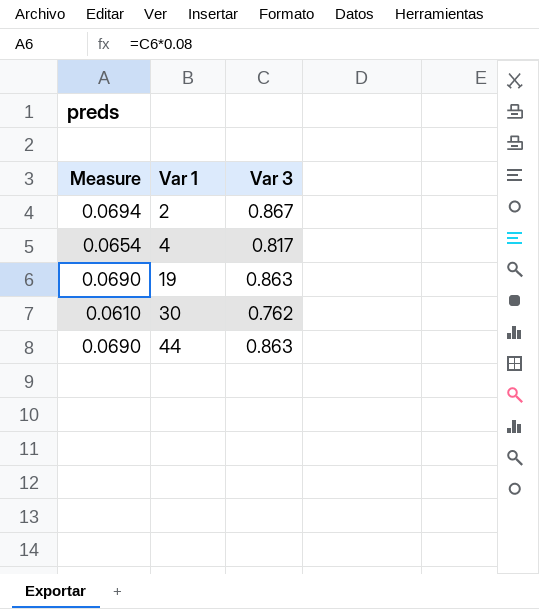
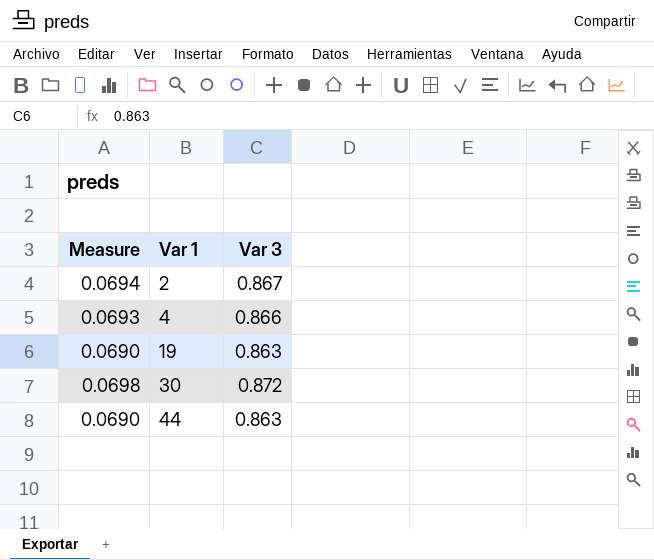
4 | Measure: 0.0654 -> 0.0693
4 | Var 3: 0.817 -> 0.866
30 | Measure: 0.0610 -> 0.0698
30 | Var 3: 0.762 -> 0.872

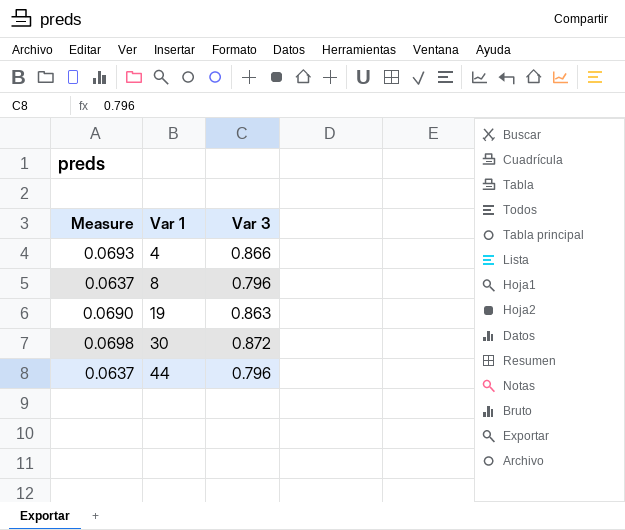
row 2: 0.0694 | 0.867 -> none
row 8: none -> 0.0637 | 0.796
44 | Measure: 0.0690 -> 0.0637
44 | Var 3: 0.863 -> 0.796

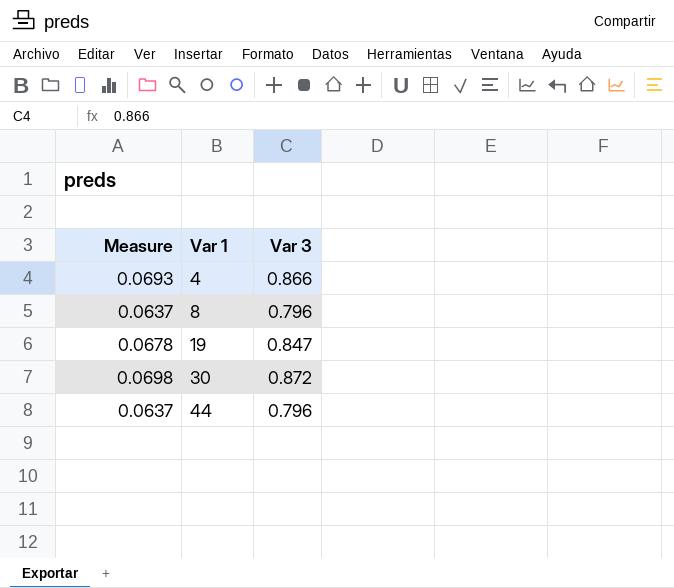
19 | Measure: 0.0690 -> 0.0678
19 | Var 3: 0.863 -> 0.847

